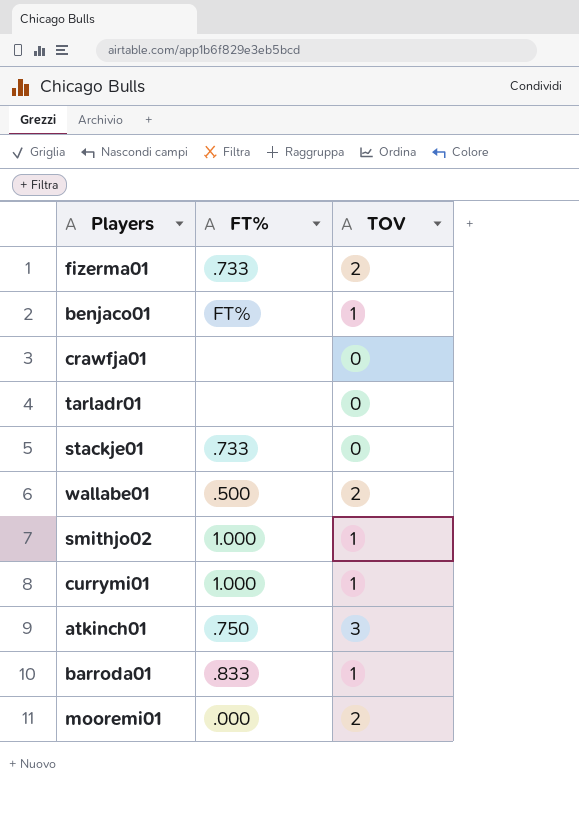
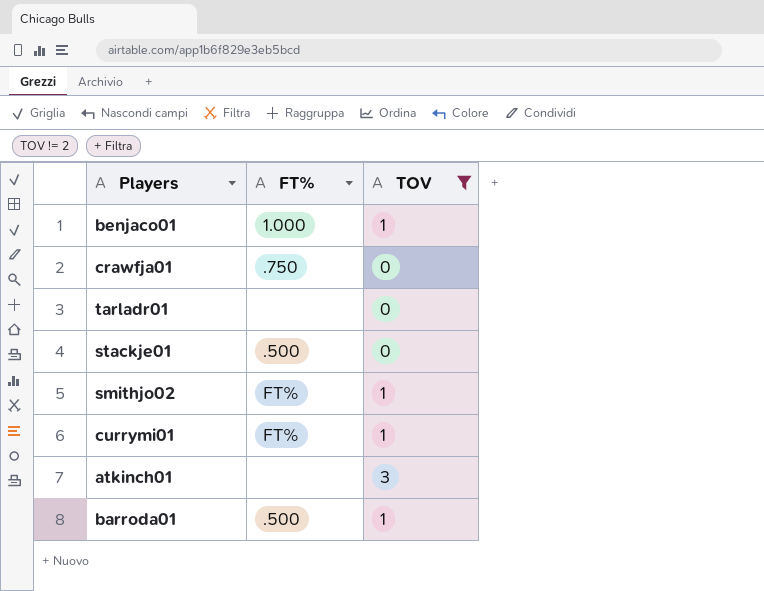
filter: none -> TOV != 2
benjaco01 | FT%: FT% -> 1.000
crawfja01 | FT%: none -> .750
stackje01 | FT%: .733 -> .500
smithjo02 | FT%: 1.000 -> FT%
currymi01 | FT%: 1.000 -> FT%
atkinch01 | FT%: .750 -> none
barroda01 | FT%: .833 -> .500

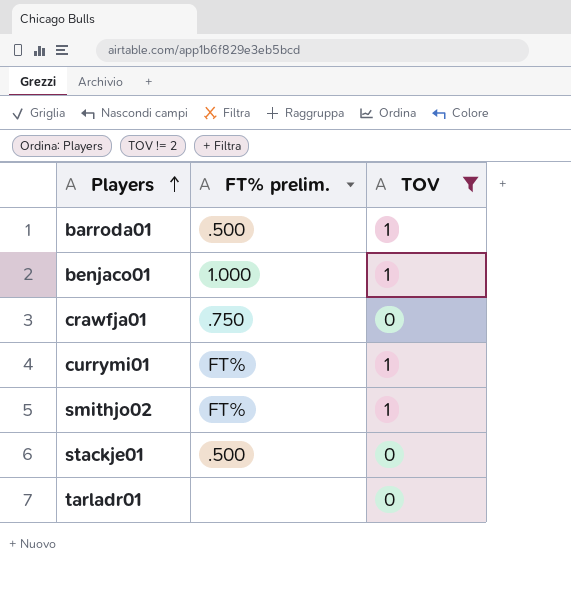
row order: none -> Players ascending
column name: FT% -> FT% prelim.
row atkinch01: none | 3 -> none

